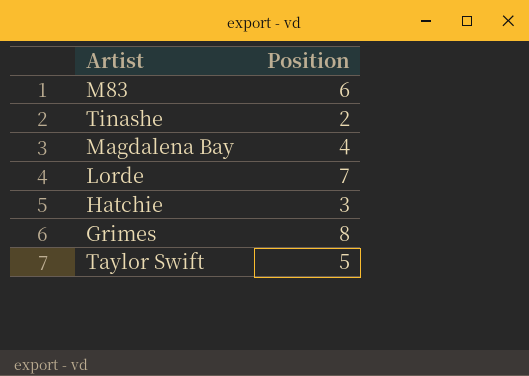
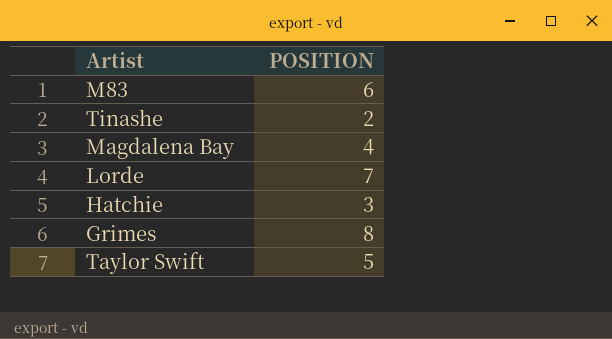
column name: Position -> POSITION

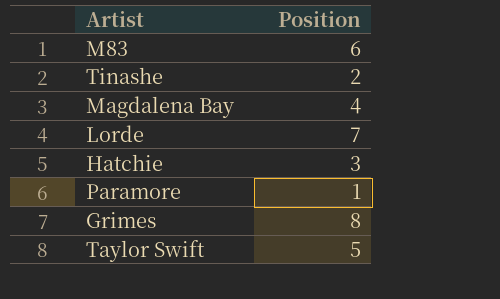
column name: POSITION -> Position
row Paramore: none -> 1

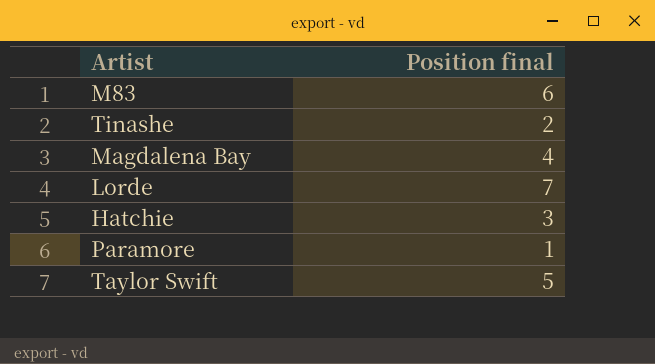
column name: Position -> Position final
row Grimes: 8 -> none

